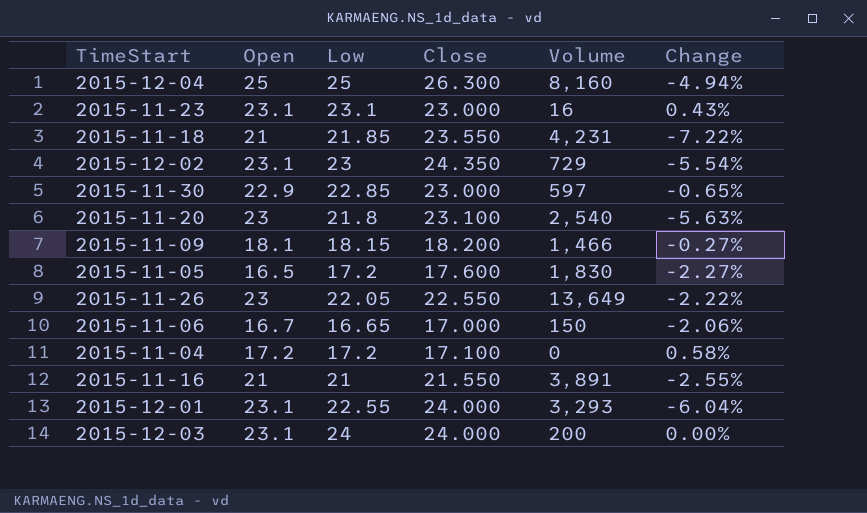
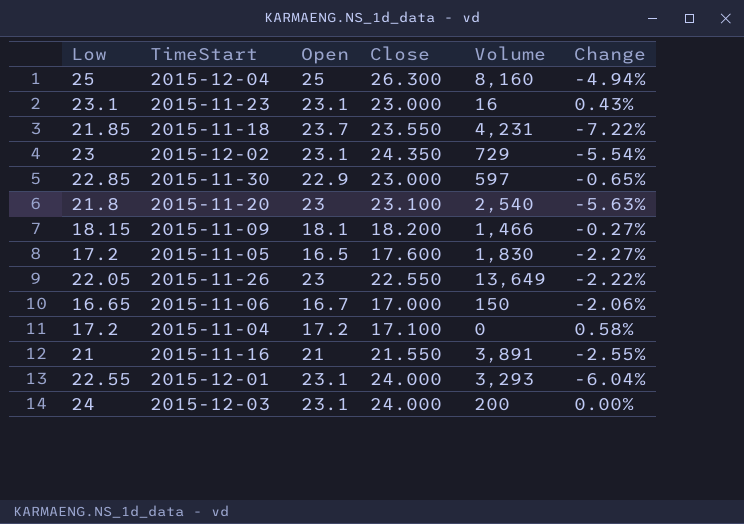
column Low | position: 3 -> 1
2015-11-18 | Open: 21 -> 23.7

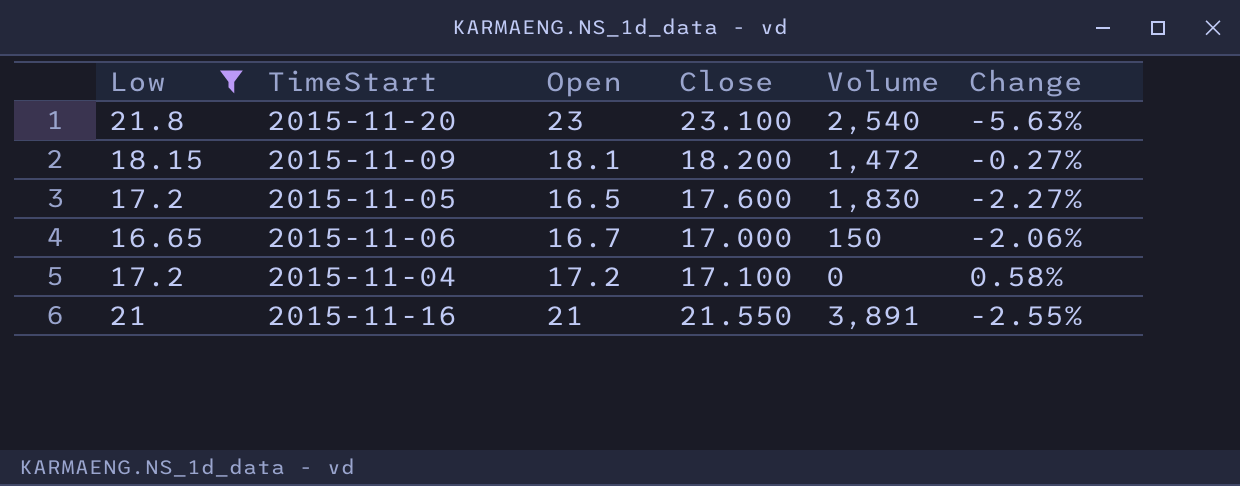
filter: none -> Low <= 21.8
2015-11-09 | Volume: 1,466 -> 1,472

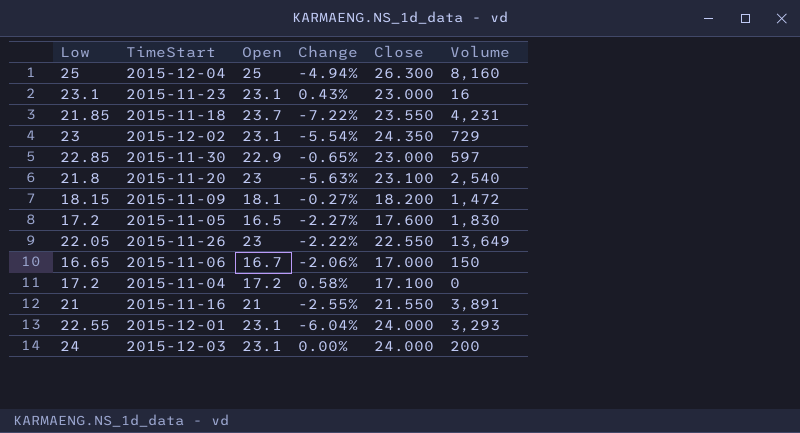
filter: Low <= 21.8 -> none
column Change | position: 6 -> 4

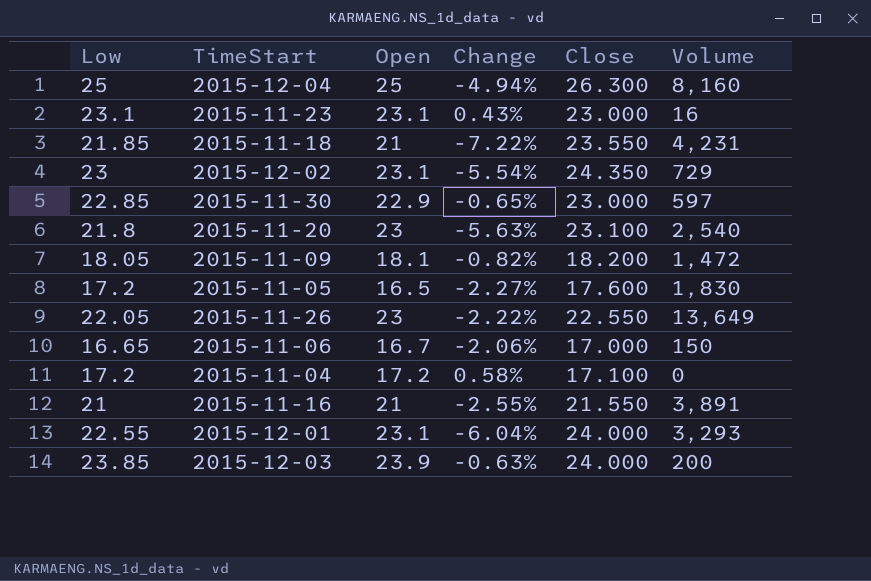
2015-11-18 | Open: 23.7 -> 21
2015-11-09 | Low: 18.15 -> 18.05
2015-11-09 | Change: -0.27% -> -0.82%
2015-12-03 | Low: 24 -> 23.85
2015-12-03 | Open: 23.1 -> 23.9
2015-12-03 | Change: 0.00% -> -0.63%

